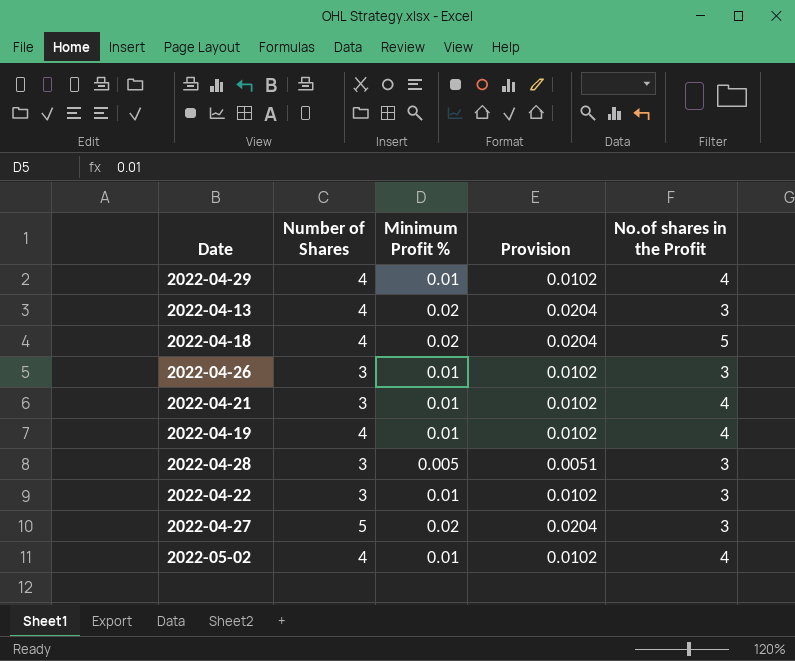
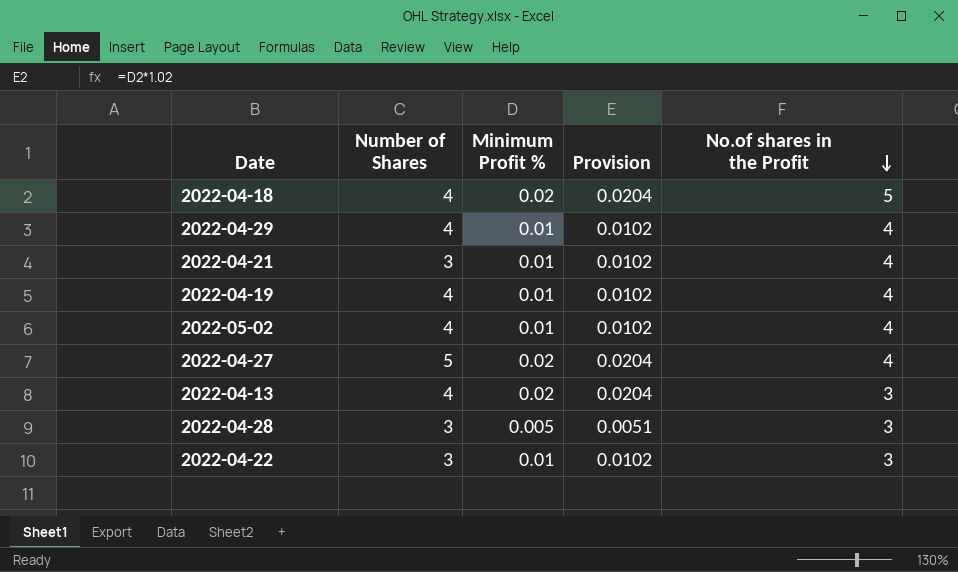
row order: none -> No.of shares in the Profit descending
row 2022-04-26: 3 | 0.01 | 0.0102 | 3 -> none
2022-04-27 | No.of shares in the Profit: 3 -> 4

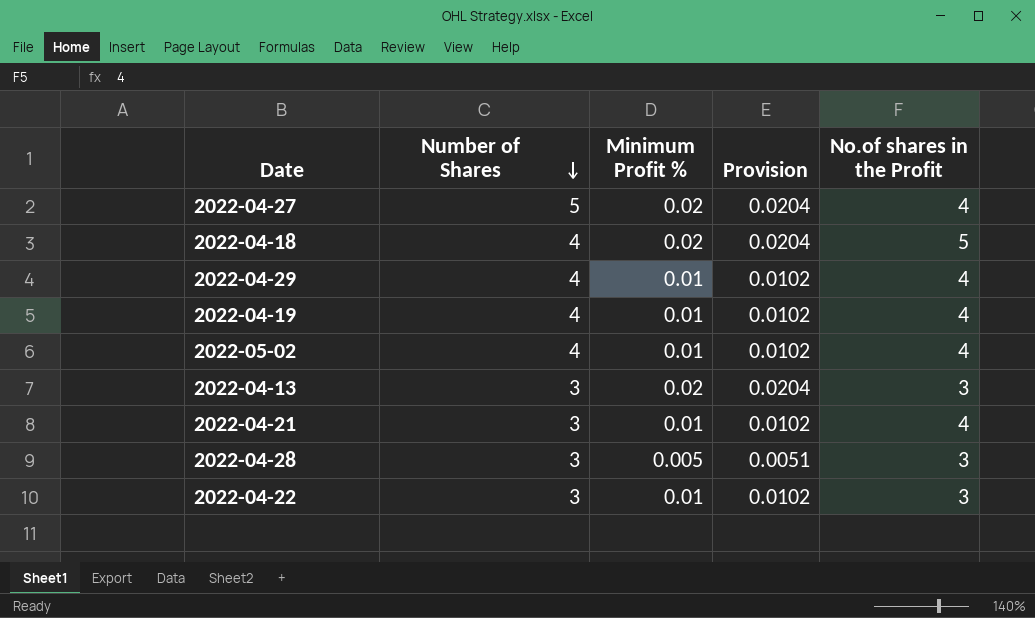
row order: No.of shares in the Profit descending -> Number of Shares descending
2022-04-13 | Number of Shares: 4 -> 3

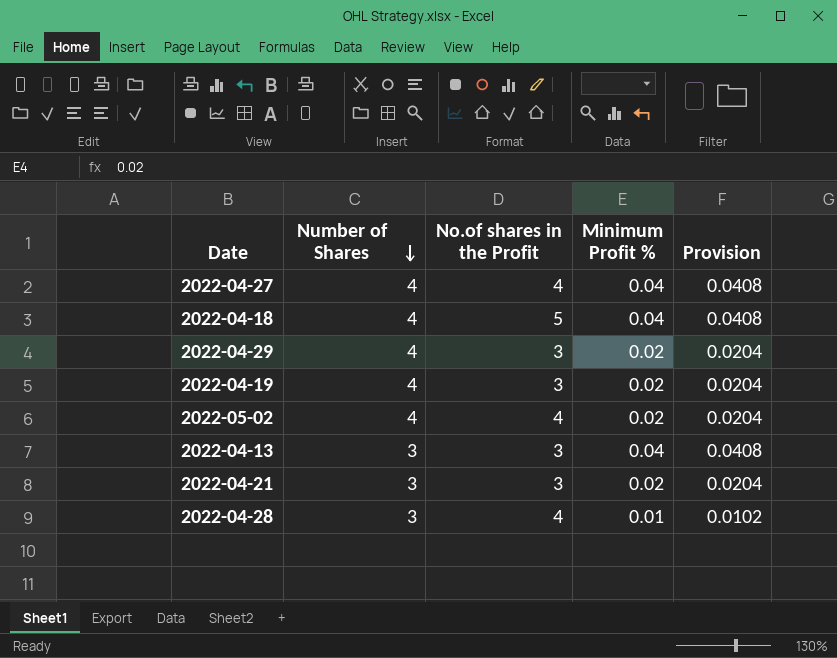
column No.of shares in the Profit | position: 5 -> 3
row 2022-04-22: 3 | 0.01 | 0.0102 | 3 -> none
2022-04-27 | Number of Shares: 5 -> 4
2022-04-27 | Minimum Profit %: 0.02 -> 0.04
2022-04-27 | Provision: 0.0204 -> 0.0408
2022-04-18 | Minimum Profit %: 0.02 -> 0.04
2022-04-18 | Provision: 0.0204 -> 0.0408
2022-04-29 | No.of shares in the Profit: 4 -> 3
2022-04-29 | Minimum Profit %: 0.01 -> 0.02
2022-04-29 | Provision: 0.0102 -> 0.0204
2022-04-19 | No.of shares in the Profit: 4 -> 3
2022-04-19 | Minimum Profit %: 0.01 -> 0.02
2022-04-19 | Provision: 0.0102 -> 0.0204
2022-05-02 | Minimum Profit %: 0.01 -> 0.02
2022-05-02 | Provision: 0.0102 -> 0.0204
2022-04-13 | Minimum Profit %: 0.02 -> 0.04
2022-04-13 | Provision: 0.0204 -> 0.0408
2022-04-21 | No.of shares in the Profit: 4 -> 3
2022-04-21 | Minimum Profit %: 0.01 -> 0.02
2022-04-21 | Provision: 0.0102 -> 0.0204
2022-04-28 | No.of shares in the Profit: 3 -> 4
2022-04-28 | Minimum Profit %: 0.005 -> 0.01
2022-04-28 | Provision: 0.0051 -> 0.0102

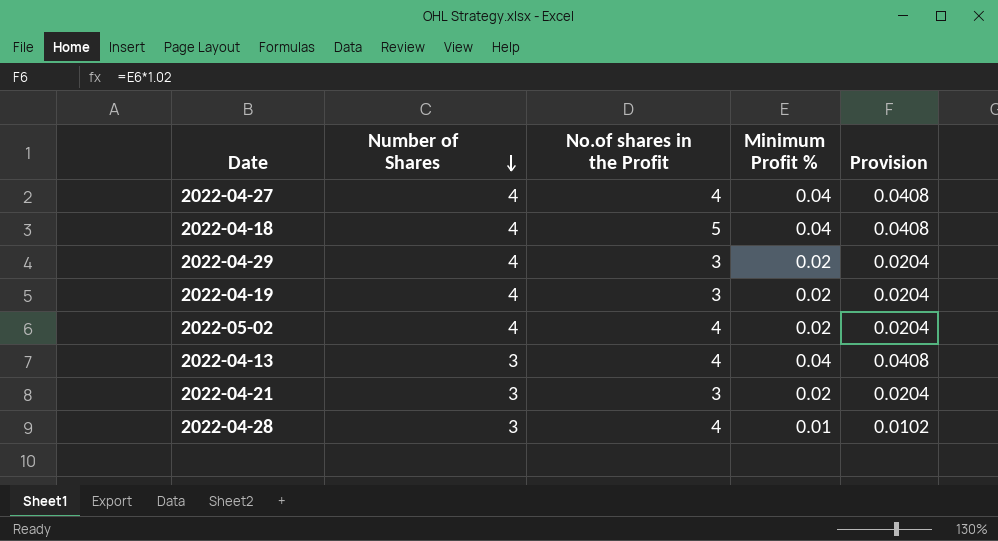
2022-04-13 | No.of shares in the Profit: 3 -> 4

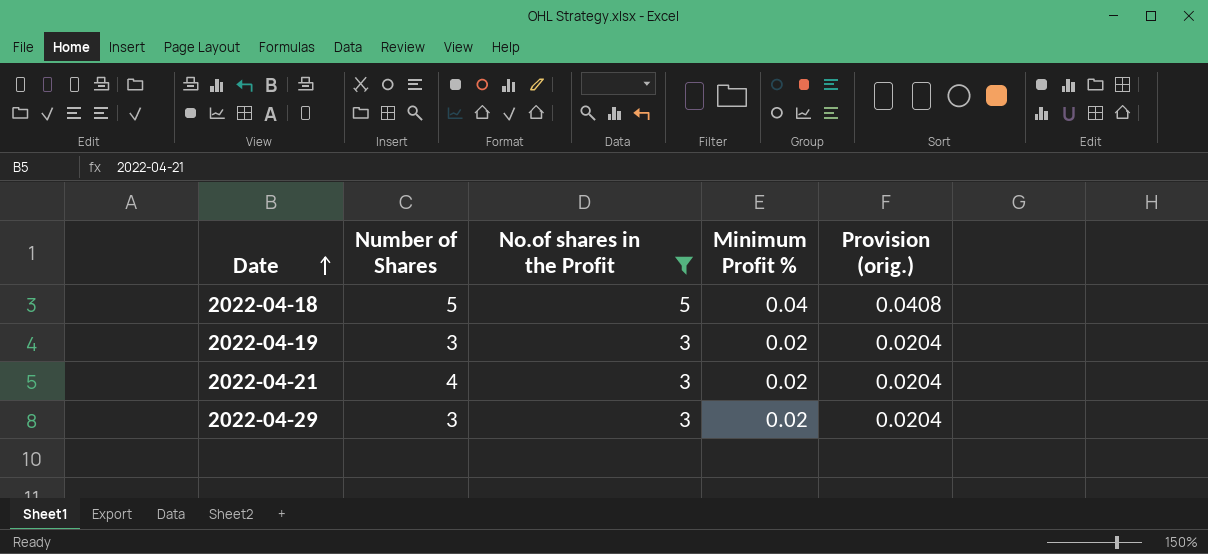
filter: none -> No.of shares in the Profit != 4
row order: Number of Shares descending -> Date ascending
column name: Provision -> Provision (orig.)
2022-04-18 | Number of Shares: 4 -> 5
2022-04-19 | Number of Shares: 4 -> 3
2022-04-21 | Number of Shares: 3 -> 4
2022-04-29 | Number of Shares: 4 -> 3

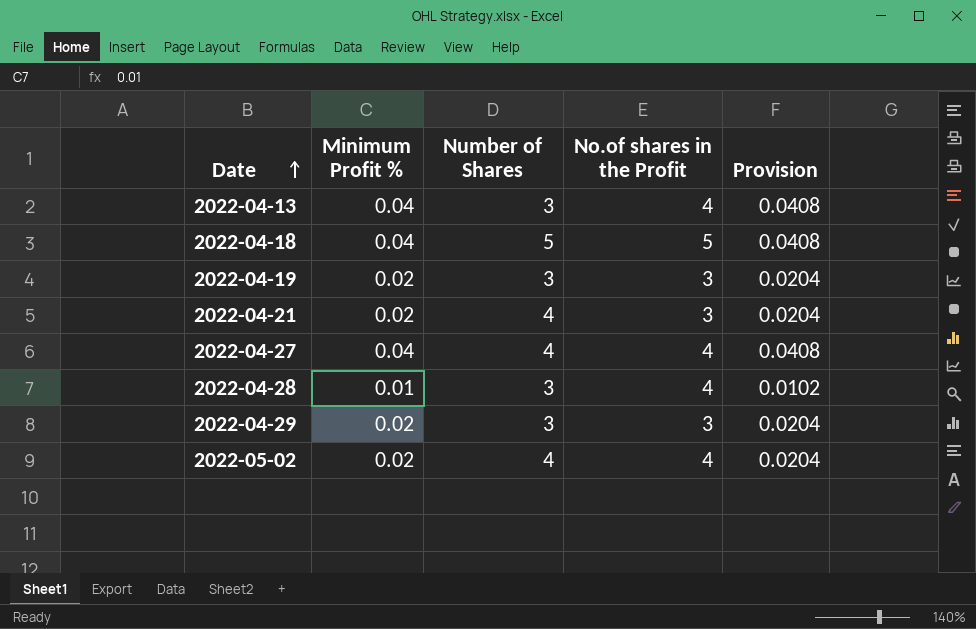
filter: No.of shares in the Profit != 4 -> none
column Minimum Profit % | position: 4 -> 2
column name: Provision (orig.) -> Provision

